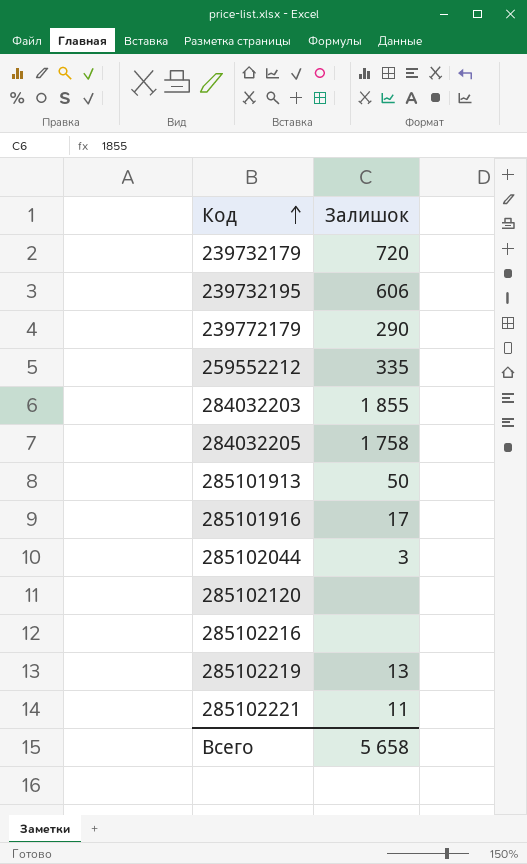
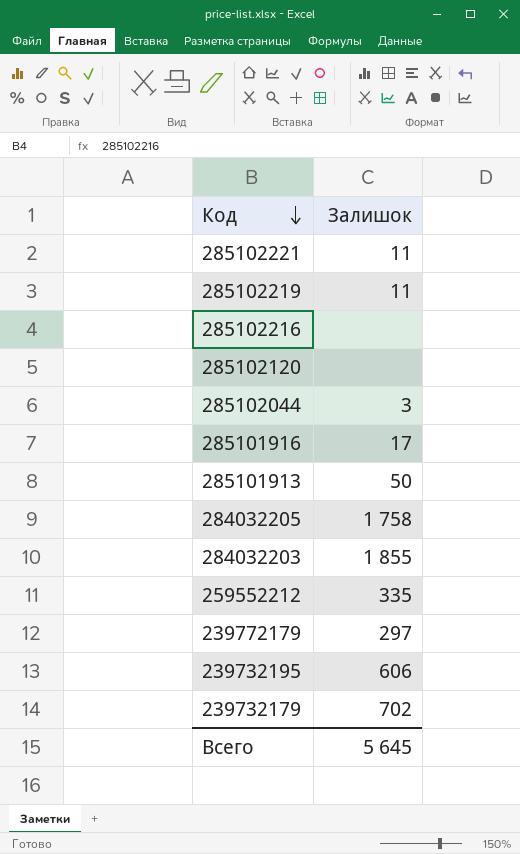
row order: Код ascending -> Код descending
285102219 | Залишок: 13 -> 11
239772179 | Залишок: 290 -> 297
239732179 | Залишок: 720 -> 702
Всего | Залишок: 5 658 -> 5 645

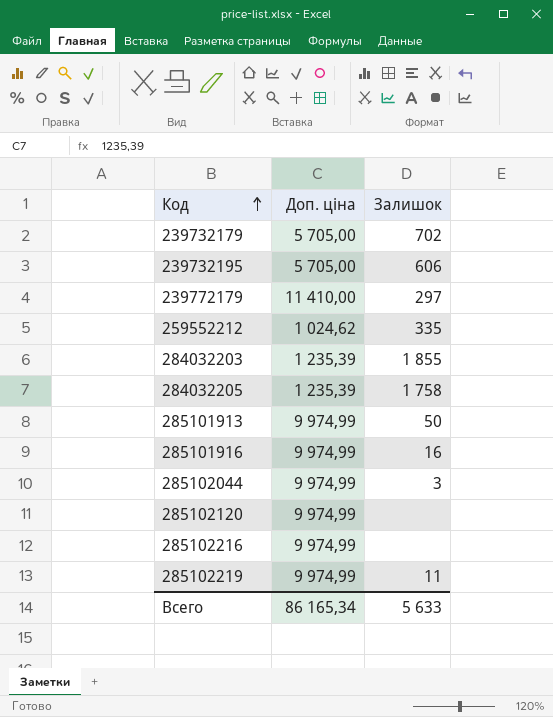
row order: Код descending -> Код ascending
column Доп. ціна | position: none -> 2
row 285102221: 11 -> none
285101916 | Залишок: 17 -> 16
Всего | Залишок: 5 645 -> 5 633

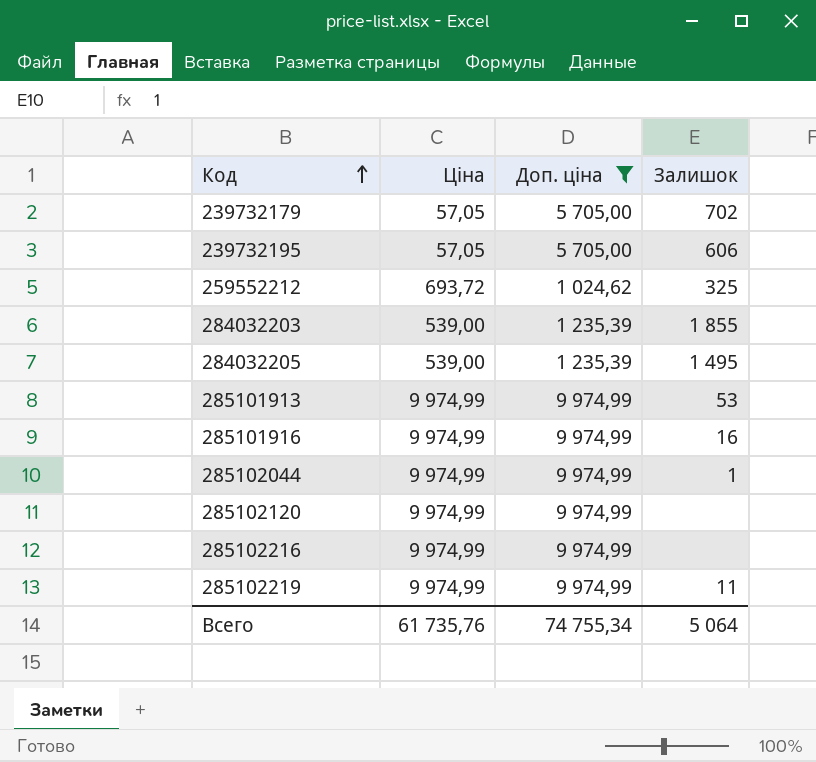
filter: none -> Доп. ціна != 11 410,00
column Ціна | position: none -> 2
259552212 | Залишок: 335 -> 325
284032205 | Залишок: 1 758 -> 1 495
285101913 | Залишок: 50 -> 53
285102044 | Залишок: 3 -> 1
Всего | Доп. ціна: 86 165,34 -> 74 755,34
Всего | Залишок: 5 633 -> 5 064

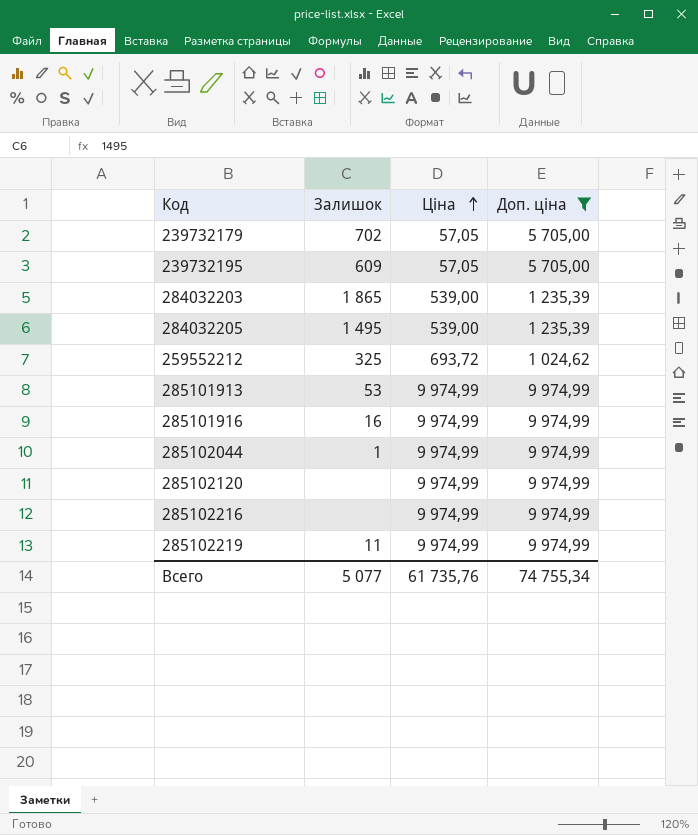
row order: Код ascending -> Ціна ascending
column Залишок | position: 4 -> 2
239732195 | Залишок: 606 -> 609
284032203 | Залишок: 1 855 -> 1 865
Всего | Залишок: 5 064 -> 5 077

